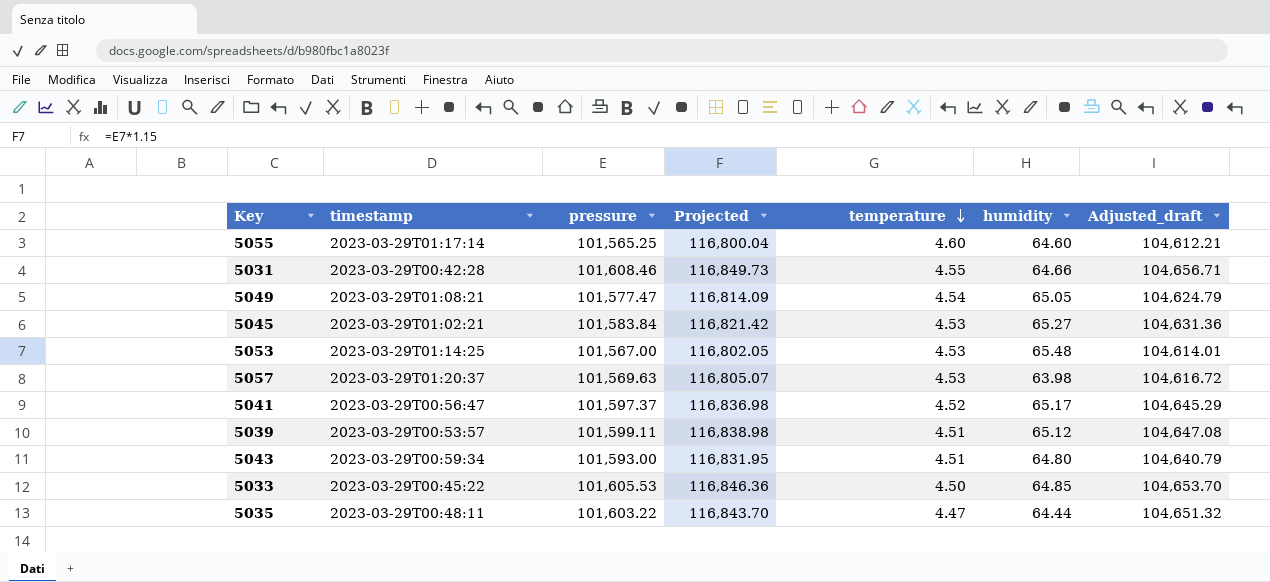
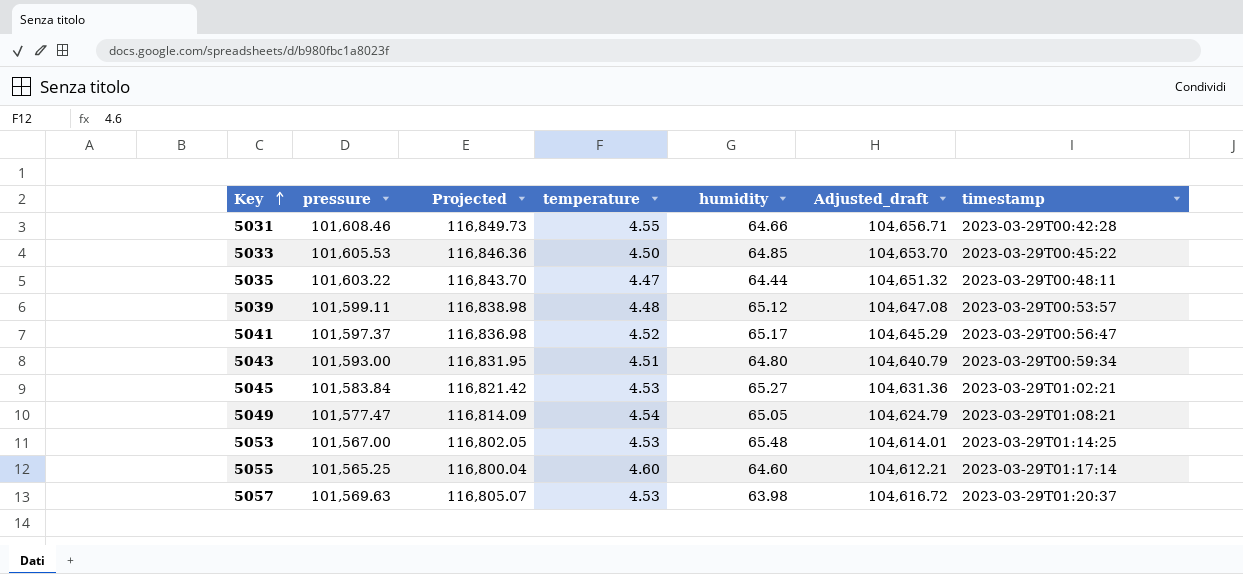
row order: temperature descending -> Key ascending
column timestamp | position: 2 -> 7
5039 | temperature: 4.51 -> 4.48

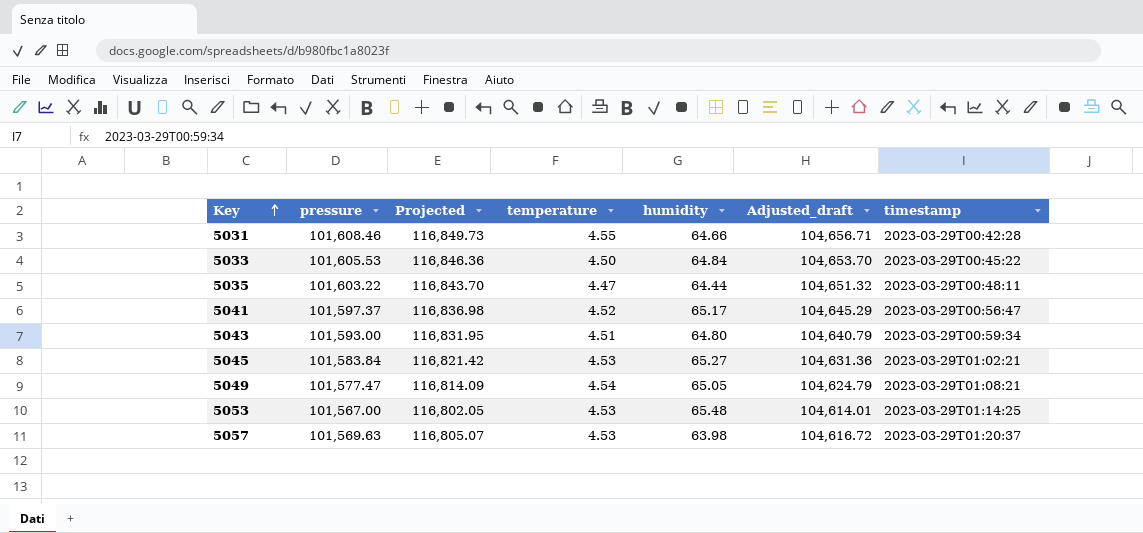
row 5039: 101,599.11 | 116,838.98 | 4.48 | 65.12 | 104,647.08 | 2023-03-29T00:53:57 -> none
row 5055: 101,565.25 | 116,800.04 | 4.60 | 64.60 | 104,612.21 | 2023-03-29T01:17:14 -> none
5033 | humidity: 64.85 -> 64.84

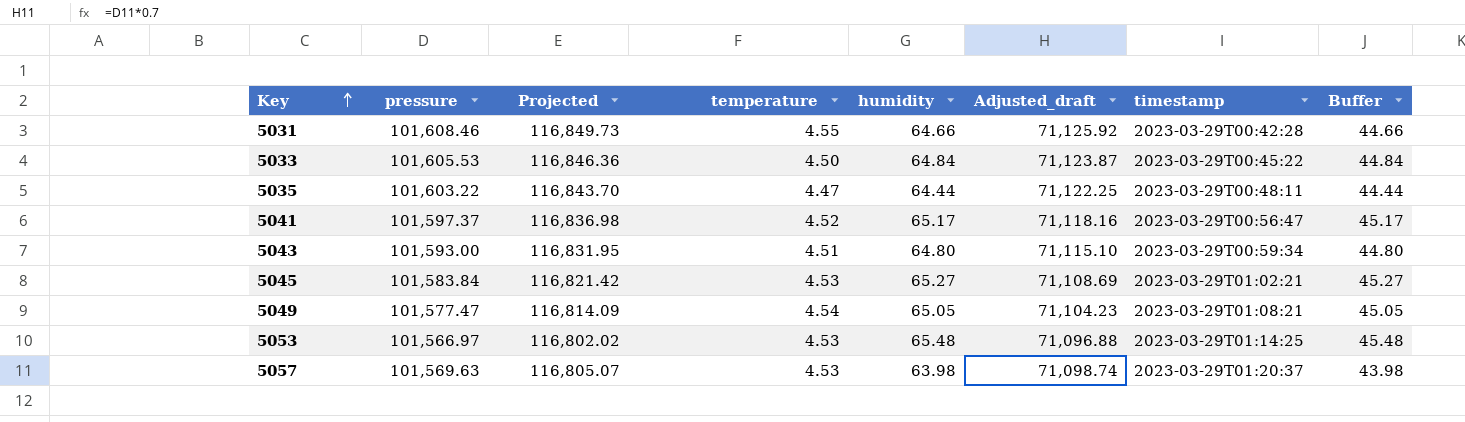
column Adjusted_draft | formula: [pressure] * 1.03 -> [pressure] * 0.7
column Buffer | formula: none -> [humidity] - 20
5053 | pressure: 101,567.00 -> 101,566.97
5053 | Projected: 116,802.05 -> 116,802.02

